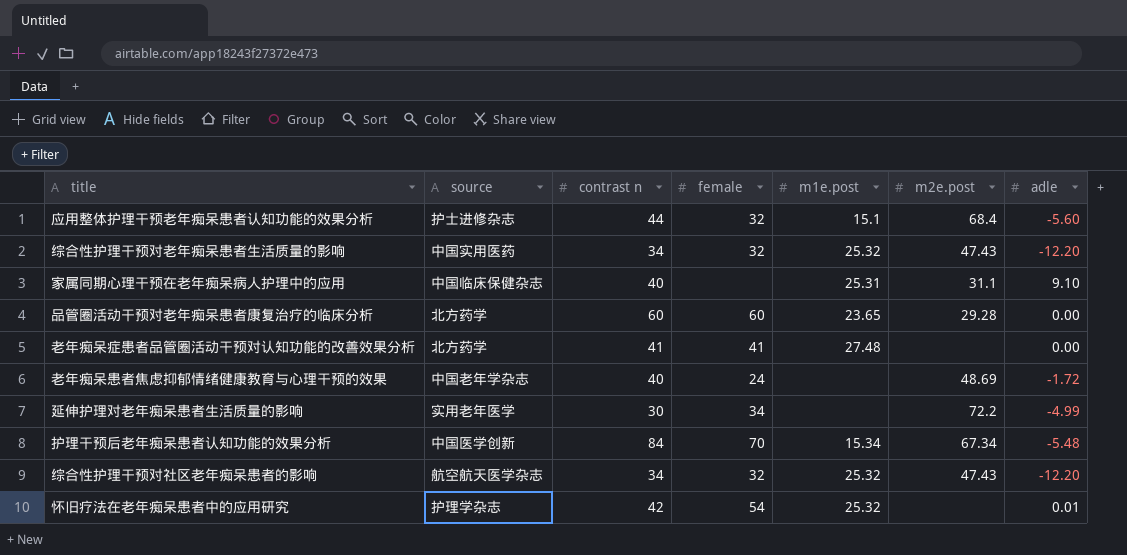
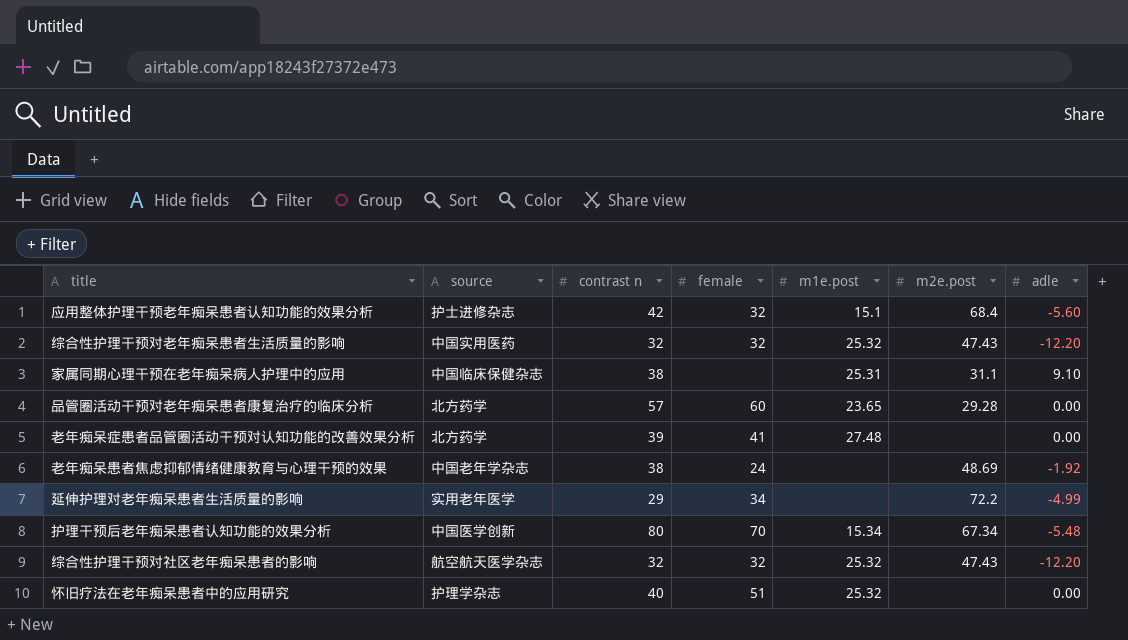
应用整体护理干预老年痴呆患者认知功能的效果分析 | contrast n: 44 -> 42
综合性护理干预对老年痴呆患者生活质量的影响 | contrast n: 34 -> 32
家属同期心理干预在老年痴呆病人护理中的应用 | contrast n: 40 -> 38
品管圈活动干预对老年痴呆患者康复治疗的临床分析 | contrast n: 60 -> 57
老年痴呆症患者品管圈活动干预对认知功能的改善效果分析 | contrast n: 41 -> 39
老年痴呆患者焦虑抑郁情绪健康教育与心理干预的效果 | contrast n: 40 -> 38
老年痴呆患者焦虑抑郁情绪健康教育与心理干预的效果 | adle: -1.72 -> -1.92
延伸护理对老年痴呆患者生活质量的影响 | contrast n: 30 -> 29
护理干预后老年痴呆患者认知功能的效果分析 | contrast n: 84 -> 80
综合性护理干预对社区老年痴呆患者的影响 | contrast n: 34 -> 32
怀旧疗法在老年痴呆患者中的应用研究 | contrast n: 42 -> 40
怀旧疗法在老年痴呆患者中的应用研究 | female: 54 -> 51
怀旧疗法在老年痴呆患者中的应用研究 | adle: 0.01 -> 0.00

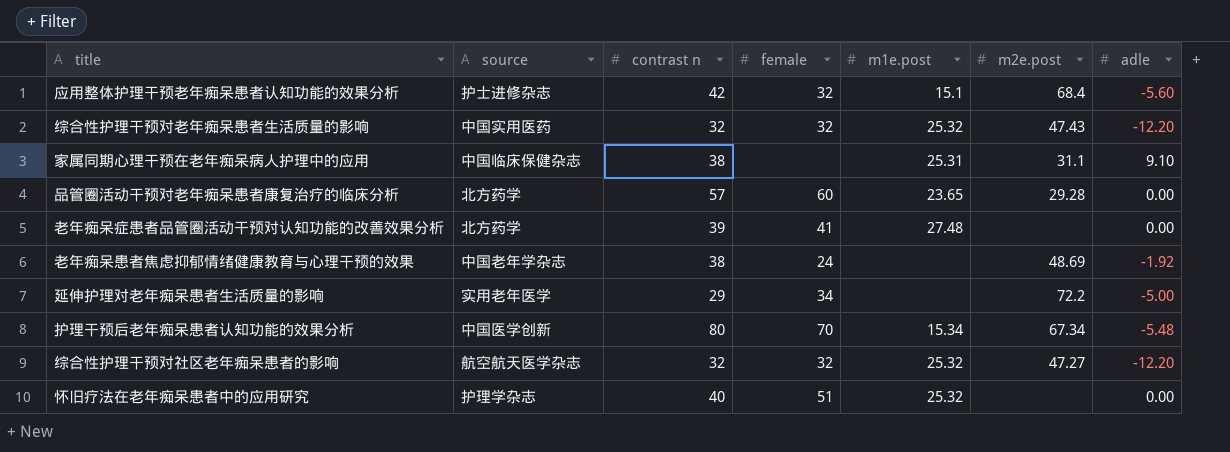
延伸护理对老年痴呆患者生活质量的影响 | adle: -4.99 -> -5.00
综合性护理干预对社区老年痴呆患者的影响 | m2e.post: 47.43 -> 47.27

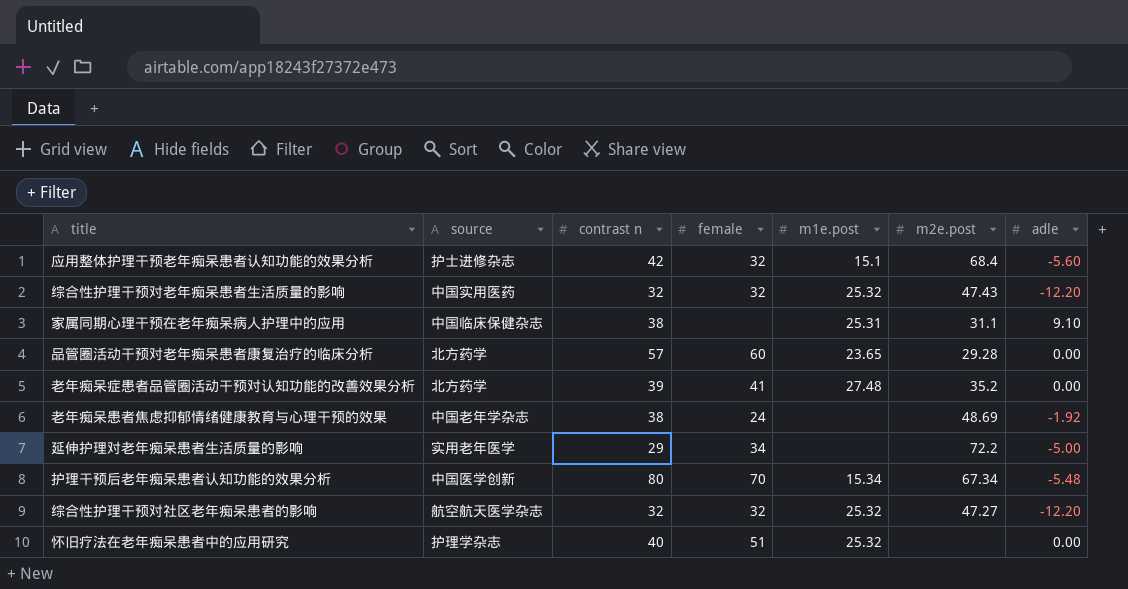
老年痴呆症患者品管圈活动干预对认知功能的改善效果分析 | m2e.post: none -> 35.2

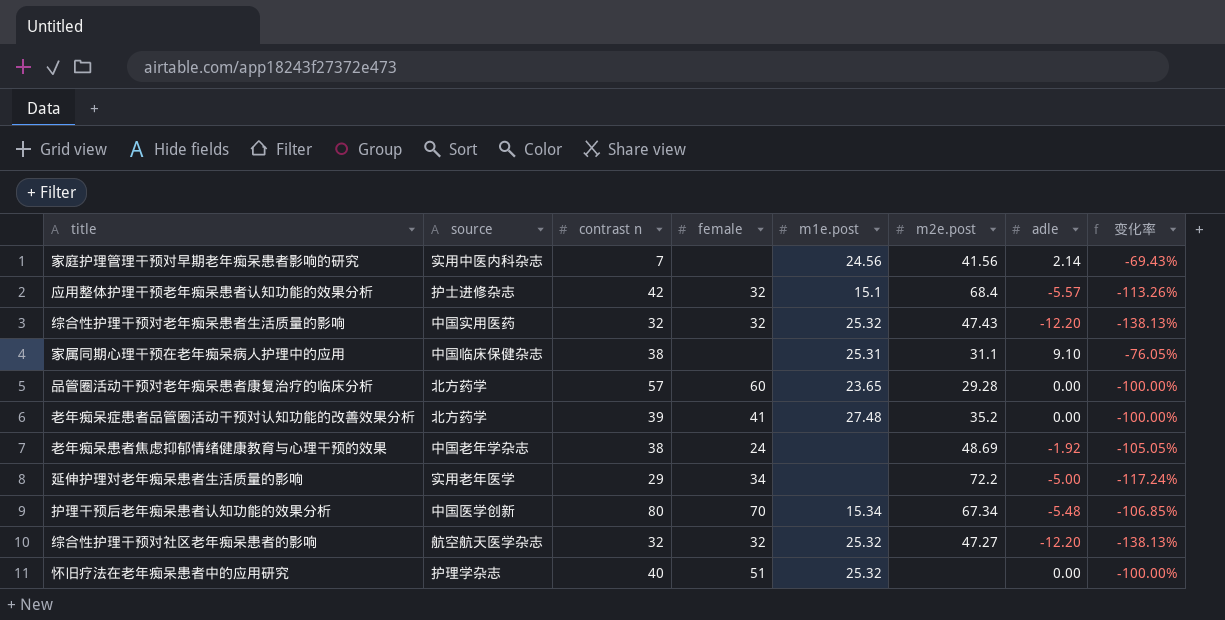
column 变化率 | formula: none -> ([adle] - [contrast n]) / [contrast n]
row 家庭护理管理干预对早期老年痴呆患者影响的研究: none -> 实用中医内科杂志 | 7 | none | 24.56 | 41.56 | 2.14 | -69.43%
应用整体护理干预老年痴呆患者认知功能的效果分析 | adle: -5.60 -> -5.57

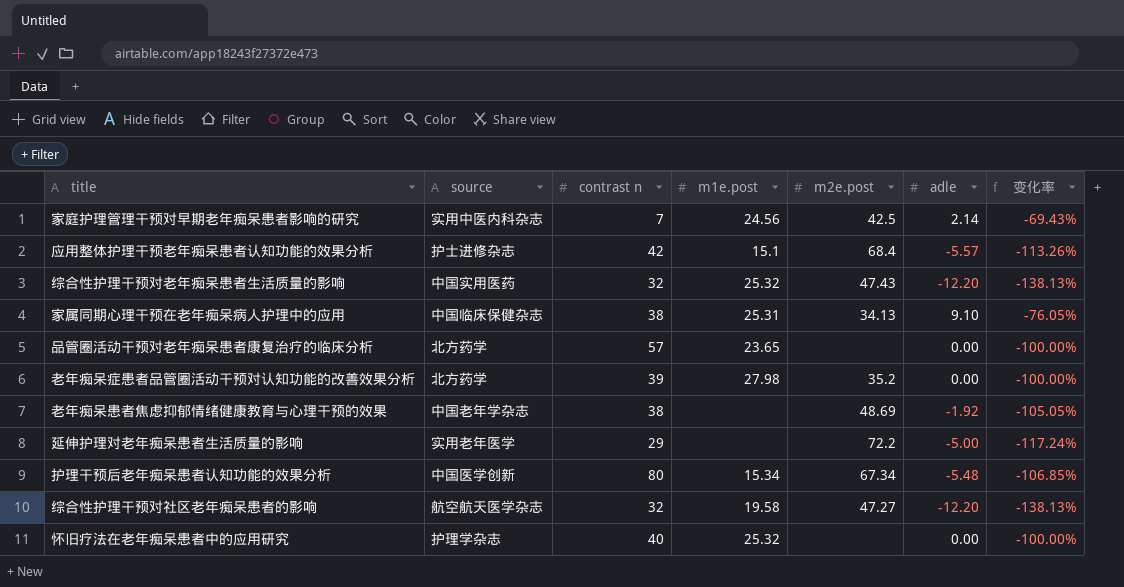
column female | position: 4 -> none
家庭护理管理干预对早期老年痴呆患者影响的研究 | m2e.post: 41.56 -> 42.5
家属同期心理干预在老年痴呆病人护理中的应用 | m2e.post: 31.1 -> 34.13
品管圈活动干预对老年痴呆患者康复治疗的临床分析 | m2e.post: 29.28 -> none
老年痴呆症患者品管圈活动干预对认知功能的改善效果分析 | m1e.post: 27.48 -> 27.98
综合性护理干预对社区老年痴呆患者的影响 | m1e.post: 25.32 -> 19.58

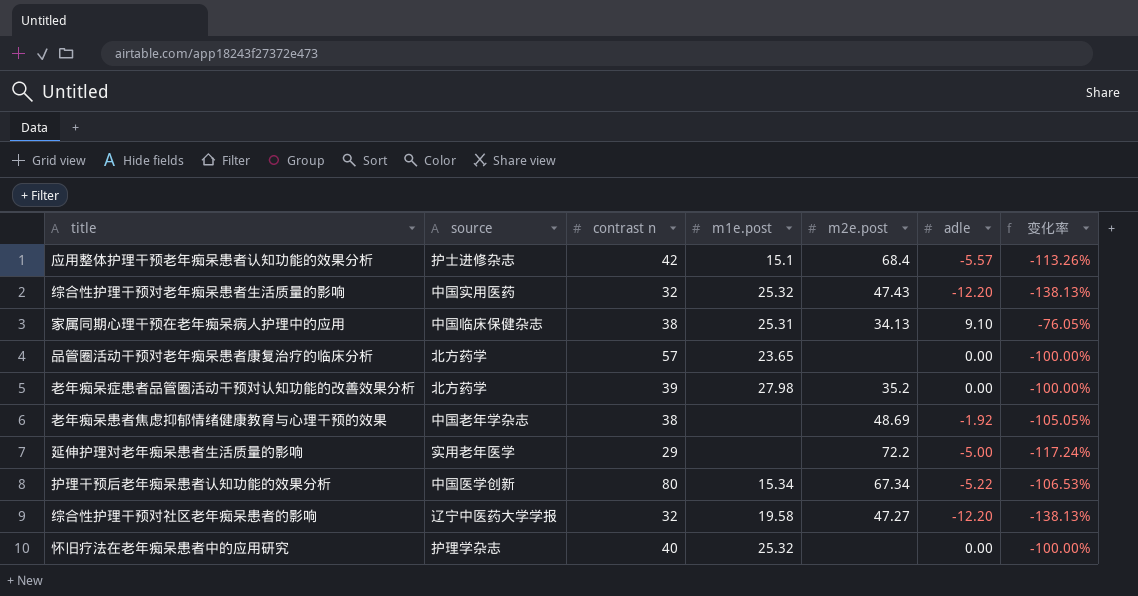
row 家庭护理管理干预对早期老年痴呆患者影响的研究: 实用中医内科杂志 | 7 | 24.56 | 42.5 | 2.14 | -69.43% -> none
护理干预后老年痴呆患者认知功能的效果分析 | adle: -5.48 -> -5.22
护理干预后老年痴呆患者认知功能的效果分析 | 变化率: -106.85% -> -106.53%
综合性护理干预对社区老年痴呆患者的影响 | source: 航空航天医学杂志 -> 辽宁中医药大学学报

